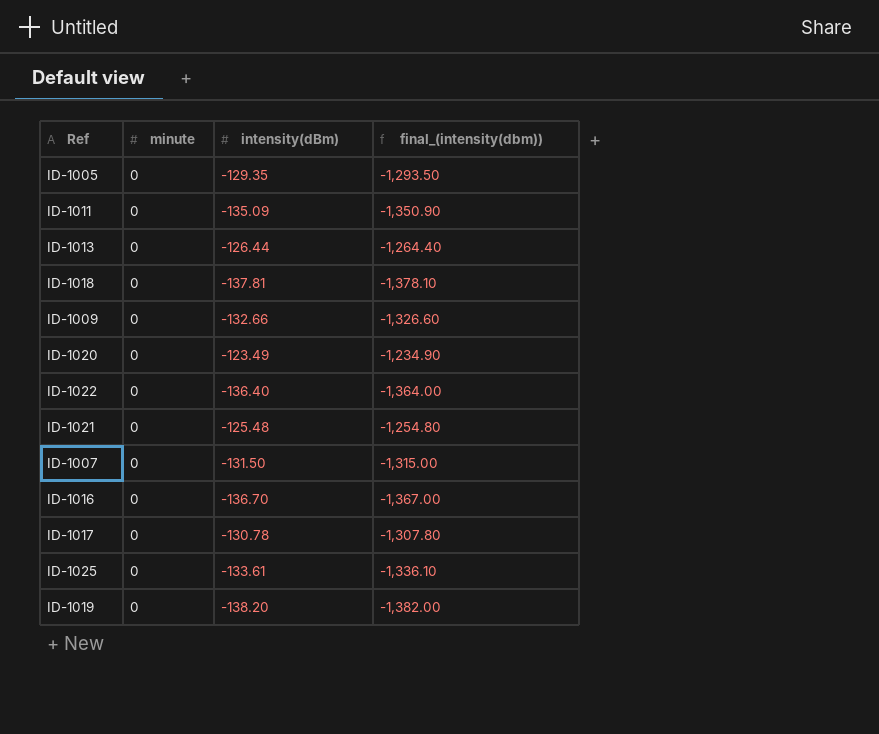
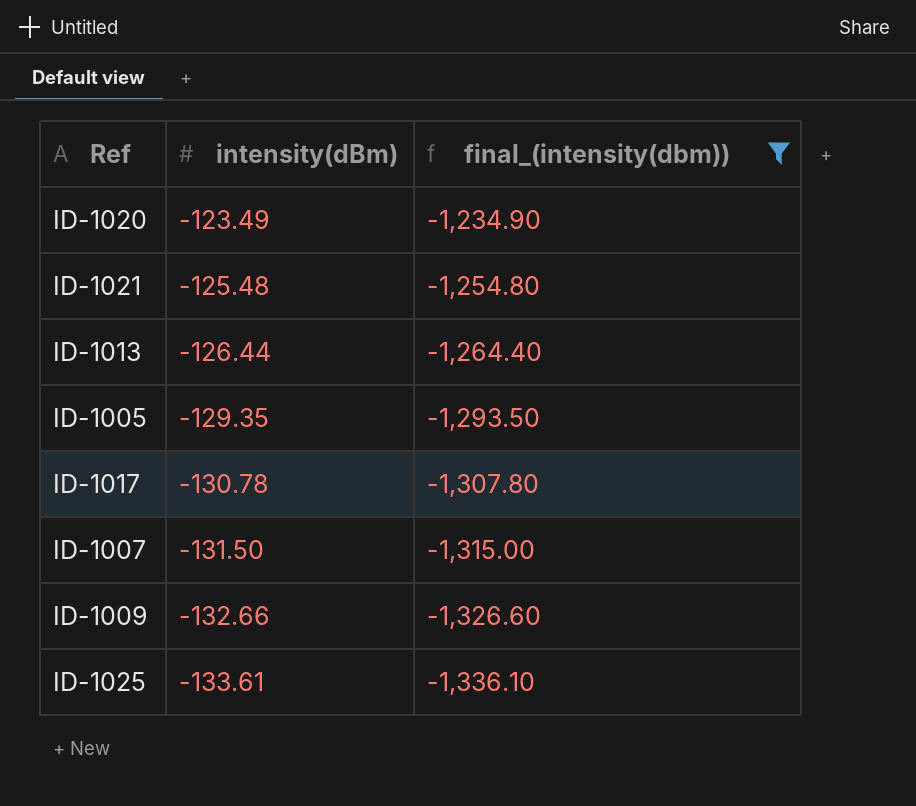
filter: none -> final_(intensity(dbm)) >= -1,336.10
row order: none -> intensity(dBm) descending
column minute | position: 2 -> none

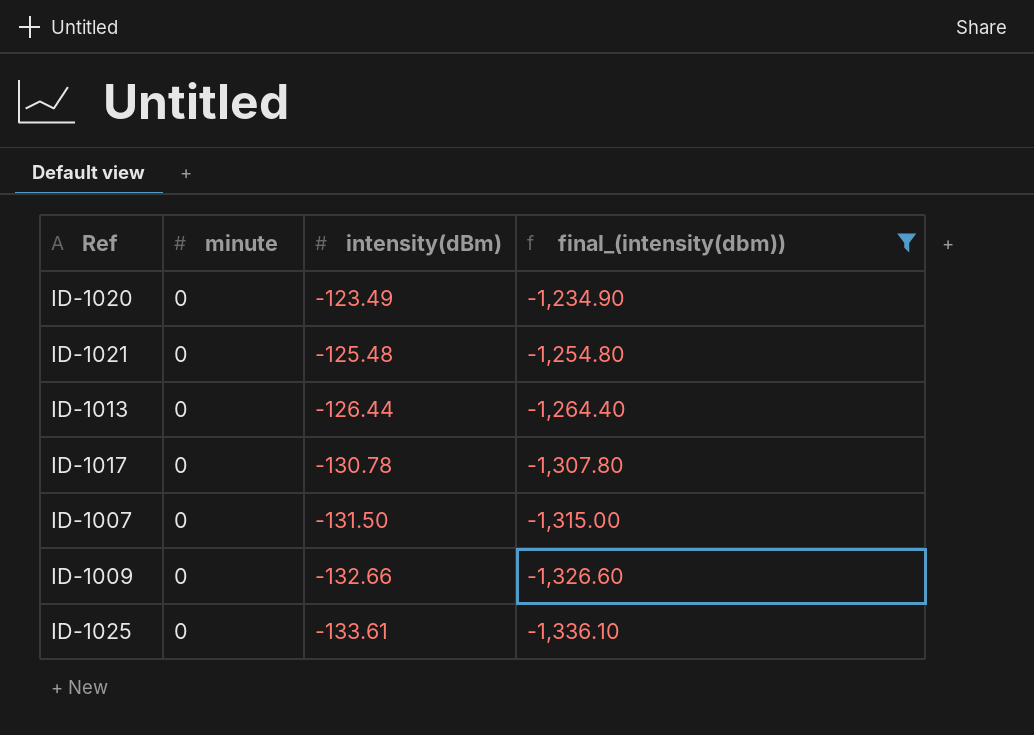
column minute | position: none -> 2
row ID-1005: -129.35 | -1,293.50 -> none

